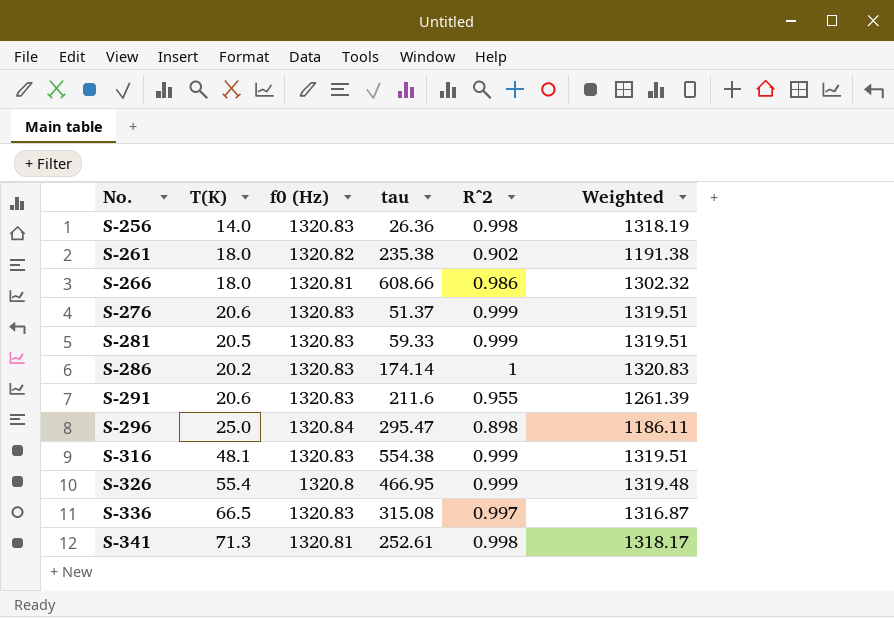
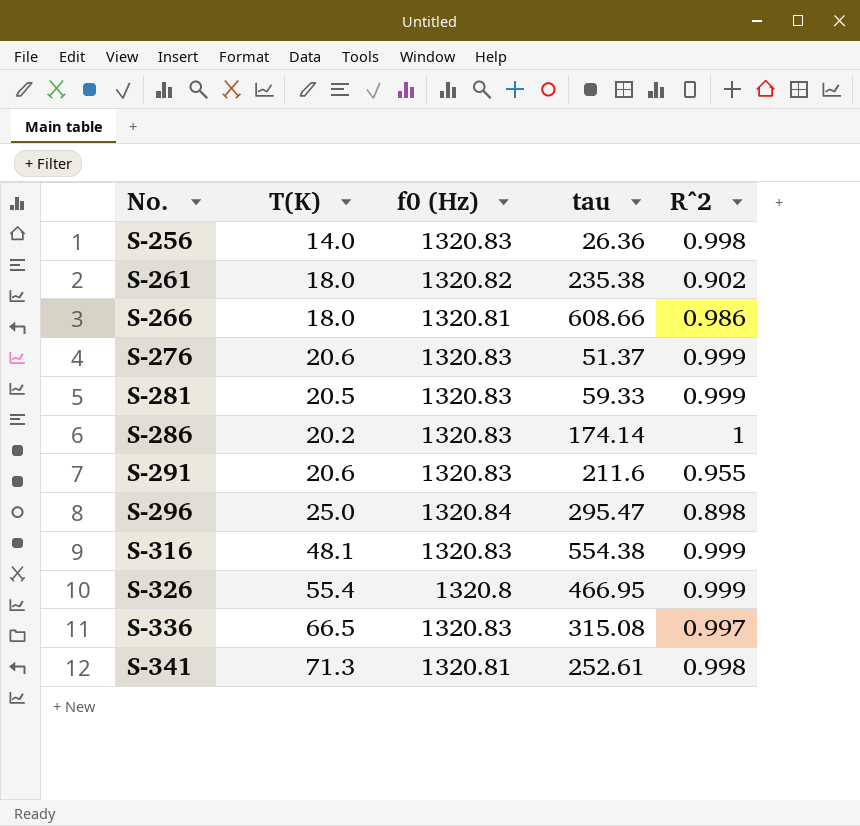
column Weighted | formula: [f0 (Hz)] * [R^2] -> none

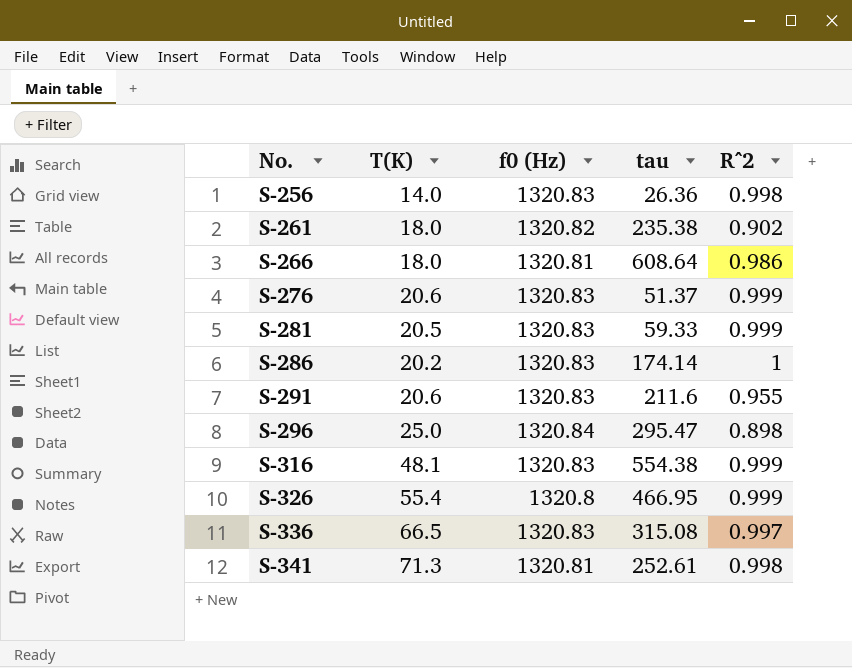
S-266 | tau: 608.66 -> 608.64

